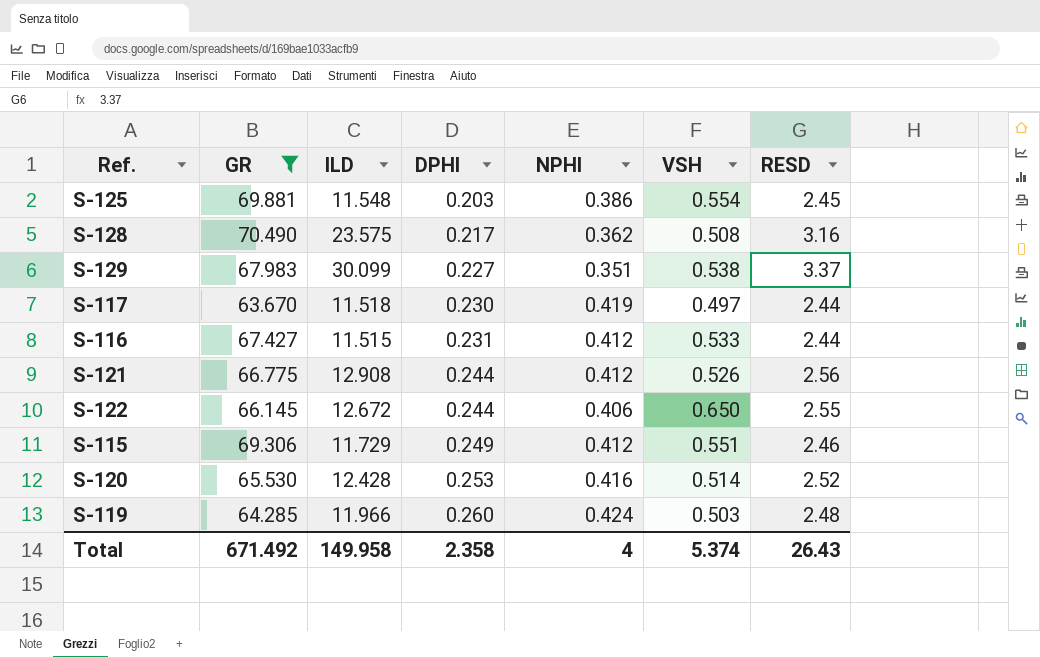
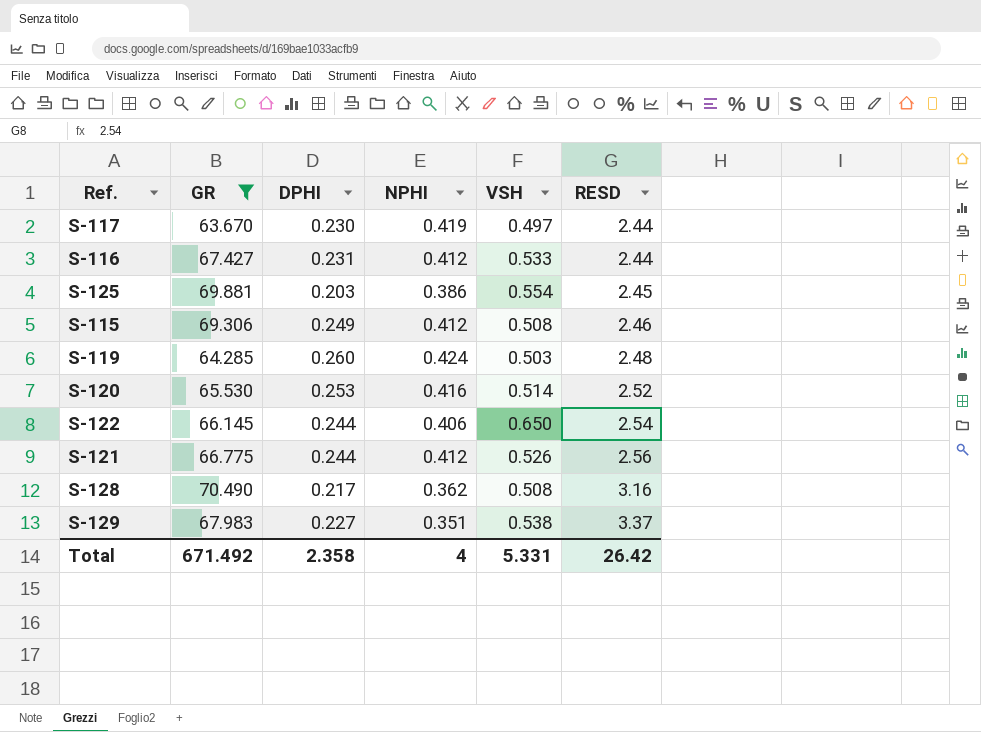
row order: DPHI ascending -> RESD ascending
column ILD | position: 3 -> none
S-115 | VSH: 0.551 -> 0.508
S-122 | RESD: 2.55 -> 2.54
Total | VSH: 5.374 -> 5.331
Total | RESD: 26.43 -> 26.42

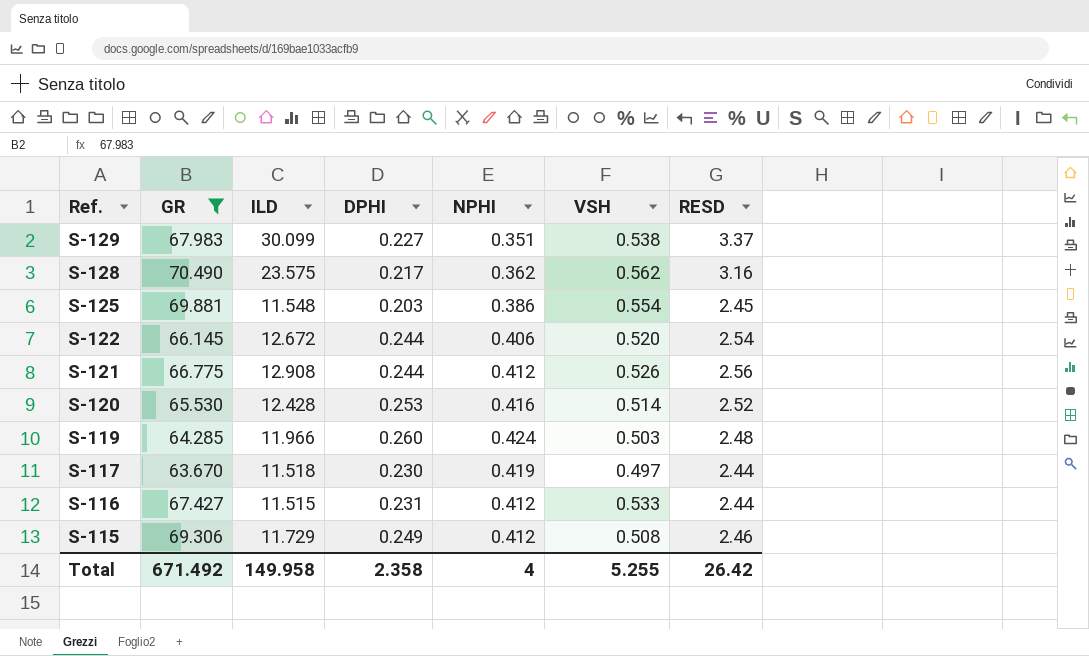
row order: RESD ascending -> Ref. descending
column ILD | position: none -> 3
S-128 | VSH: 0.508 -> 0.562
S-122 | VSH: 0.650 -> 0.520
Total | VSH: 5.331 -> 5.255

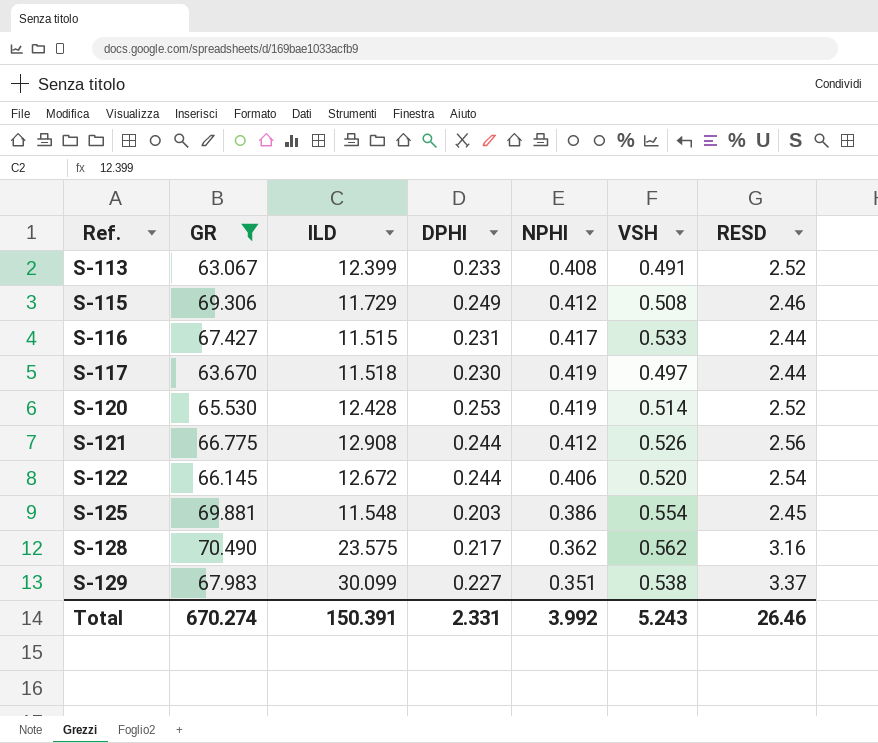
row order: Ref. descending -> Ref. ascending
row S-119: 64.285 | 11.966 | 0.260 | 0.424 | 0.503 | 2.48 -> none
row S-113: none -> 63.067 | 12.399 | 0.233 | 0.408 | 0.491 | 2.52
S-116 | NPHI: 0.412 -> 0.417
S-120 | NPHI: 0.416 -> 0.419
Total | GR: 671.492 -> 670.274
Total | ILD: 149.958 -> 150.391
Total | DPHI: 2.358 -> 2.331
Total | NPHI: 4 -> 3.992
Total | VSH: 5.255 -> 5.243
Total | RESD: 26.42 -> 26.46

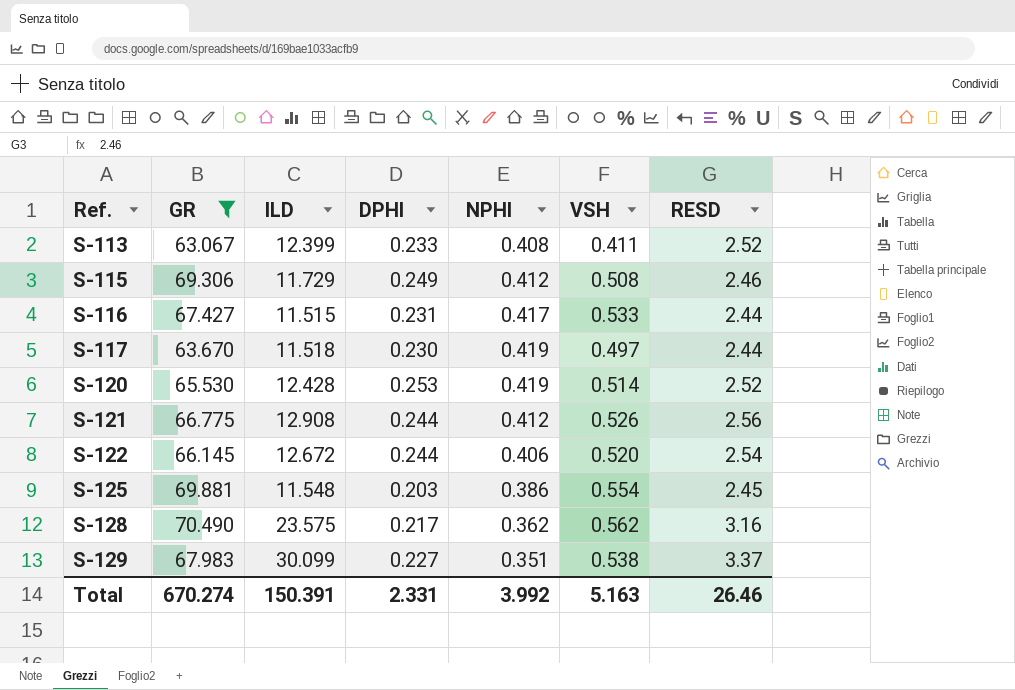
S-113 | VSH: 0.491 -> 0.411
Total | VSH: 5.243 -> 5.163

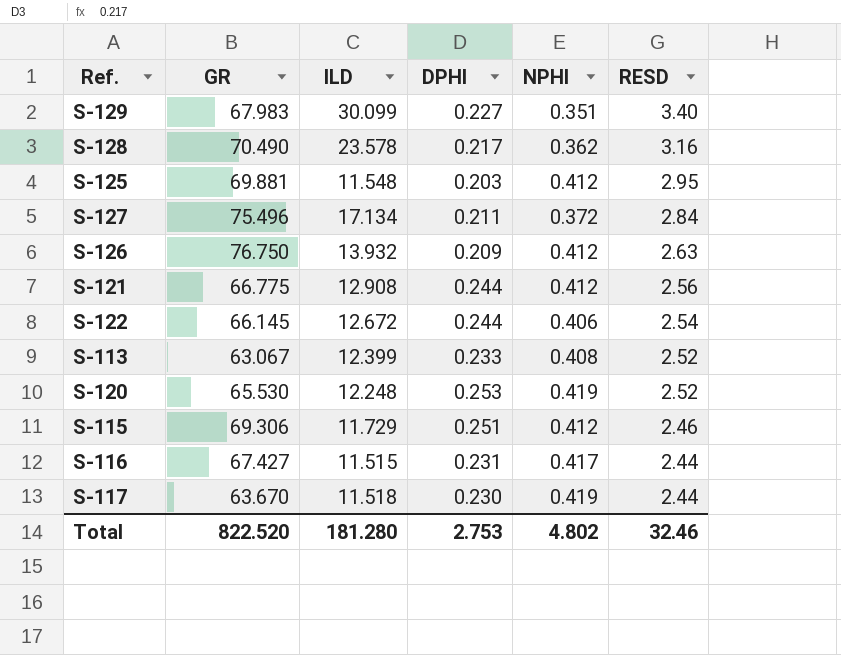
filter: GR <= 70.490 -> none
row order: Ref. ascending -> RESD descending
column VSH | position: 6 -> none
S-129 | RESD: 3.37 -> 3.40
S-128 | ILD: 23.575 -> 23.578
S-125 | NPHI: 0.386 -> 0.412
S-125 | RESD: 2.45 -> 2.95
S-120 | ILD: 12.428 -> 12.248
S-115 | DPHI: 0.249 -> 0.251
Total | GR: 670.274 -> 822.520
Total | ILD: 150.391 -> 181.280
Total | DPHI: 2.331 -> 2.753
Total | NPHI: 3.992 -> 4.802
Total | RESD: 26.46 -> 32.46

